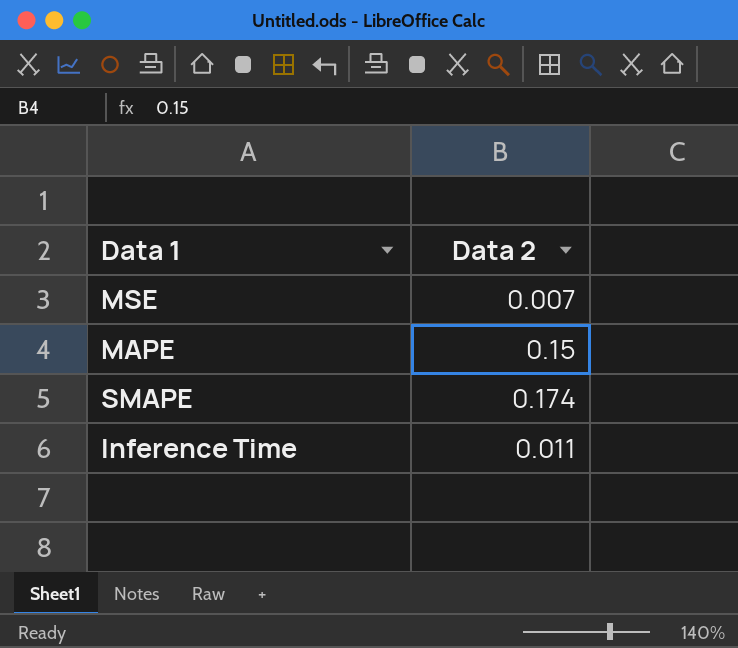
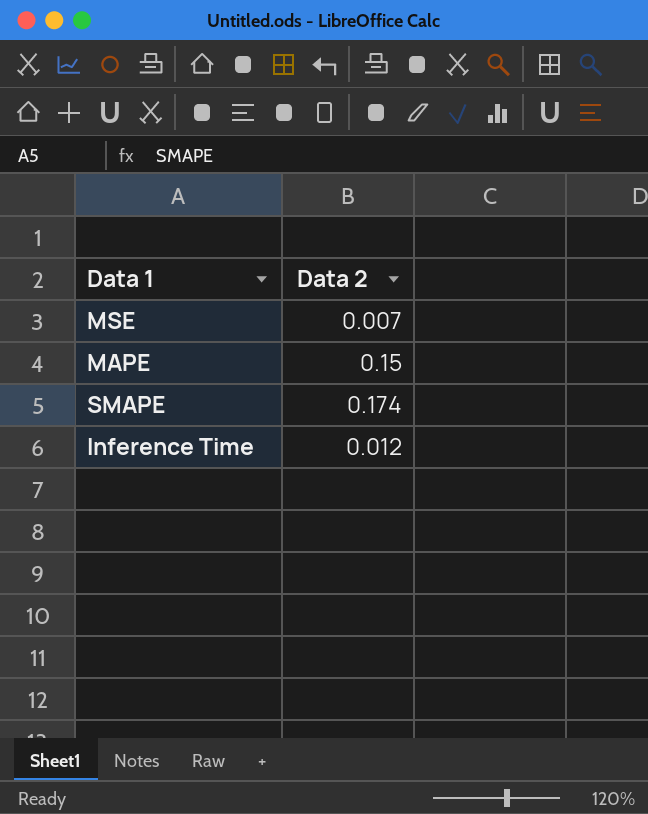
Inference Time | Data 2: 0.011 -> 0.012

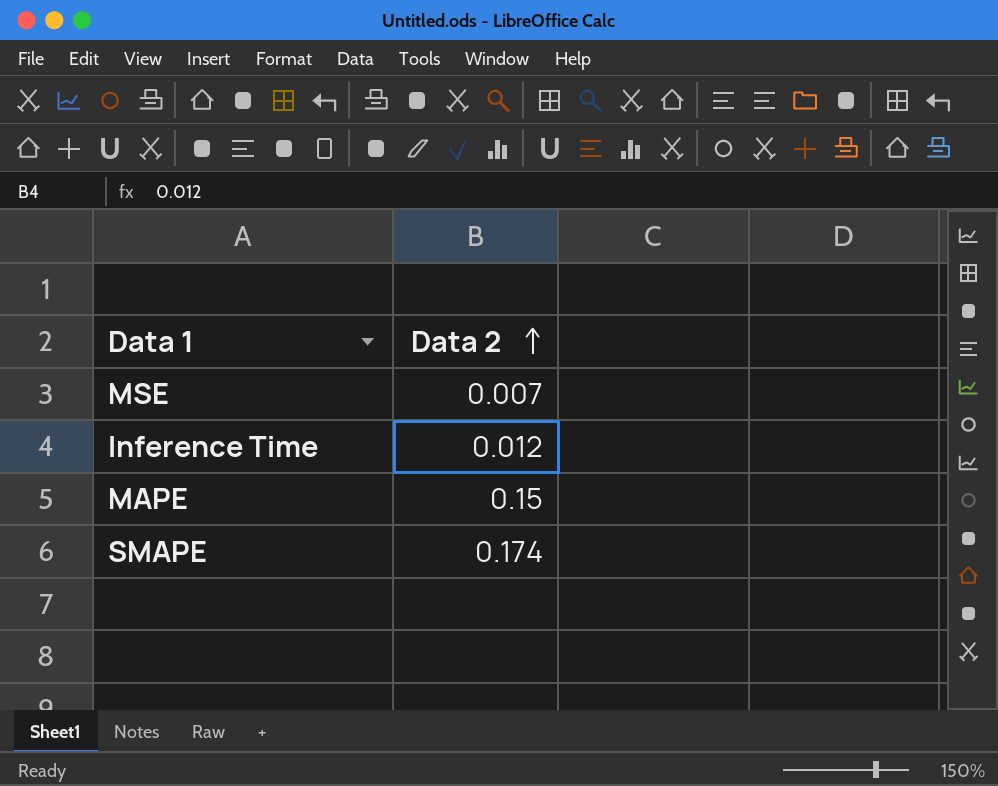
row order: none -> Data 2 ascending

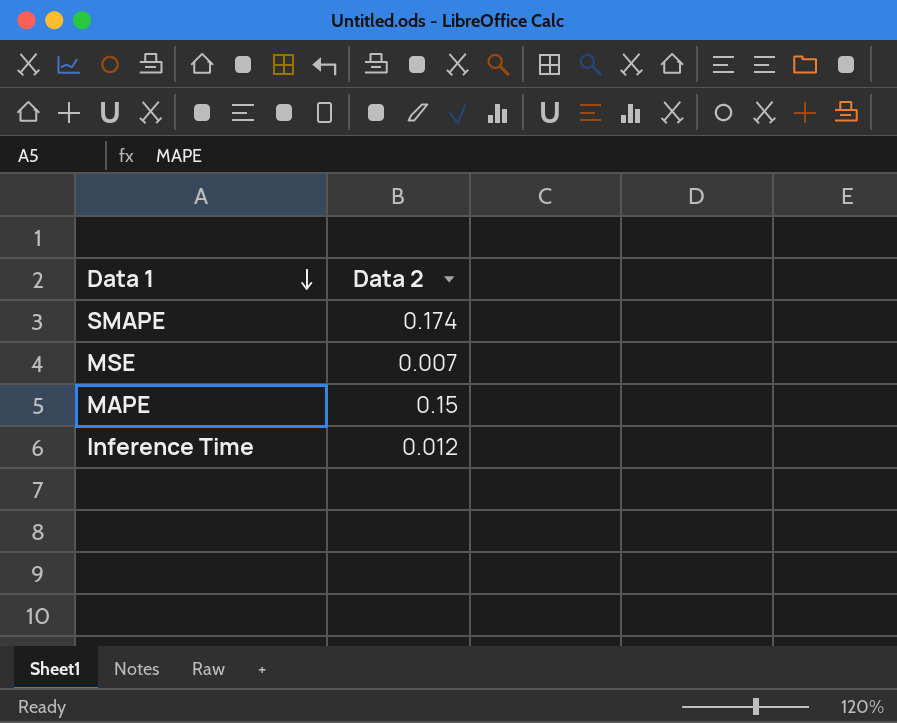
row order: Data 2 ascending -> Data 1 descending

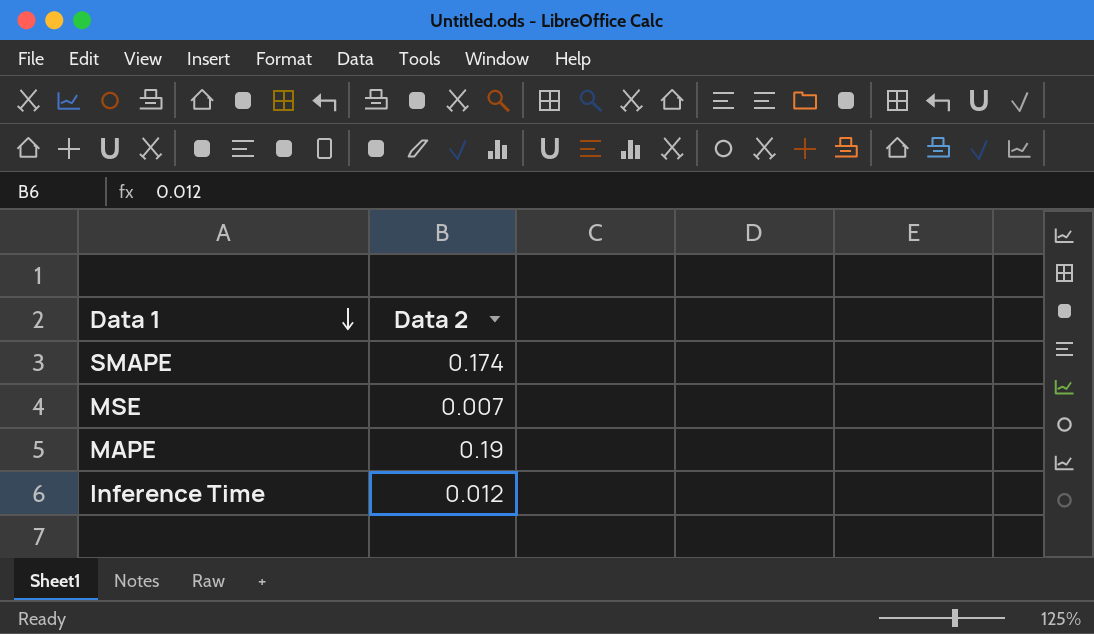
MAPE | Data 2: 0.15 -> 0.19

